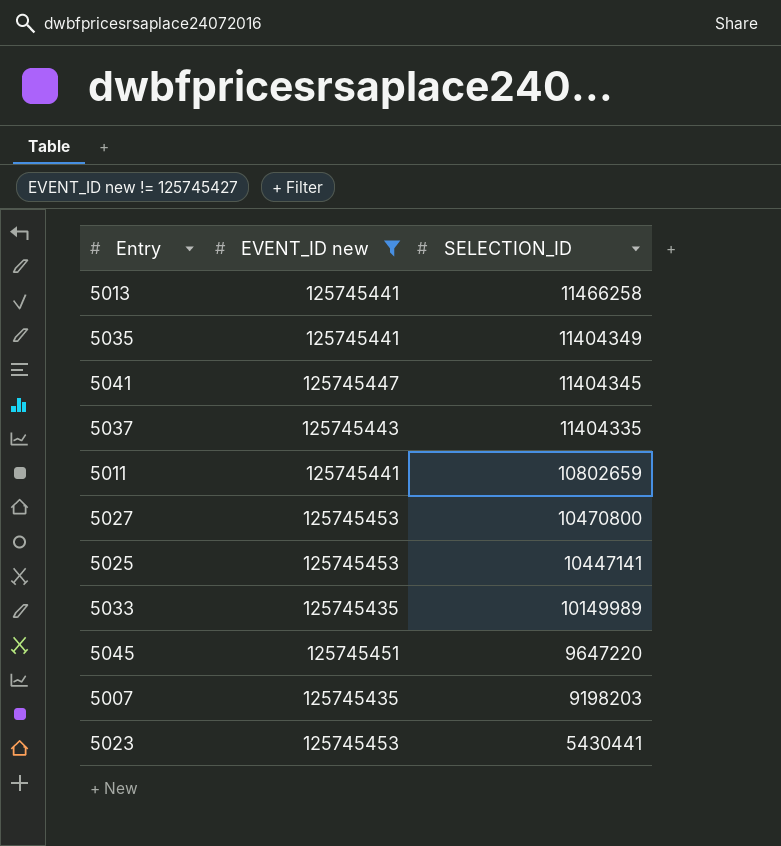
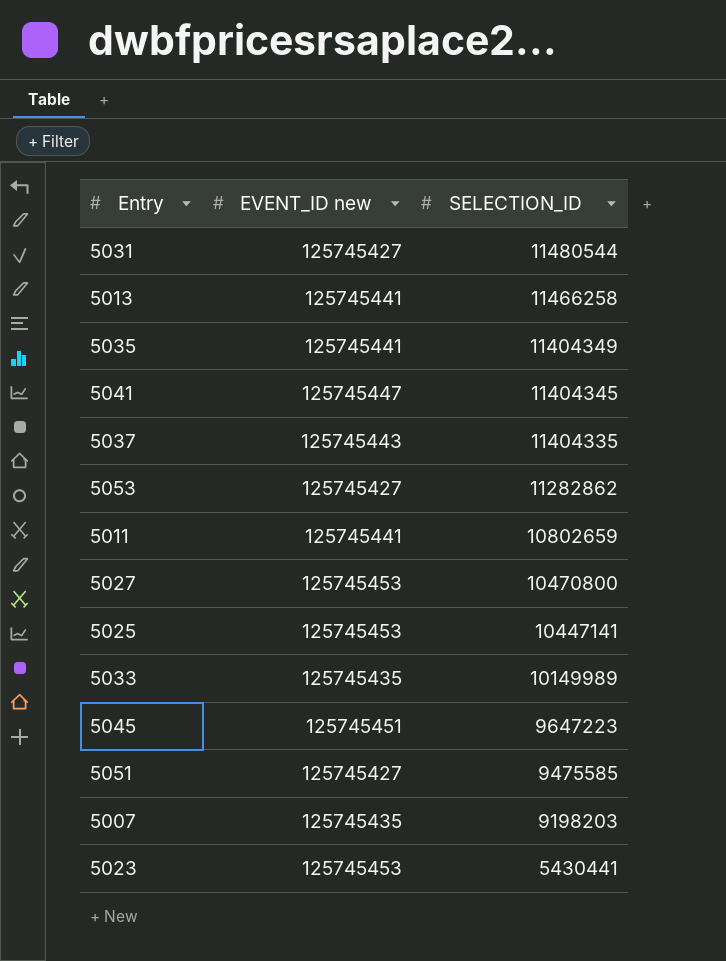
filter: EVENT_ID new != 125745427 -> none
5045 | SELECTION_ID: 9647220 -> 9647223

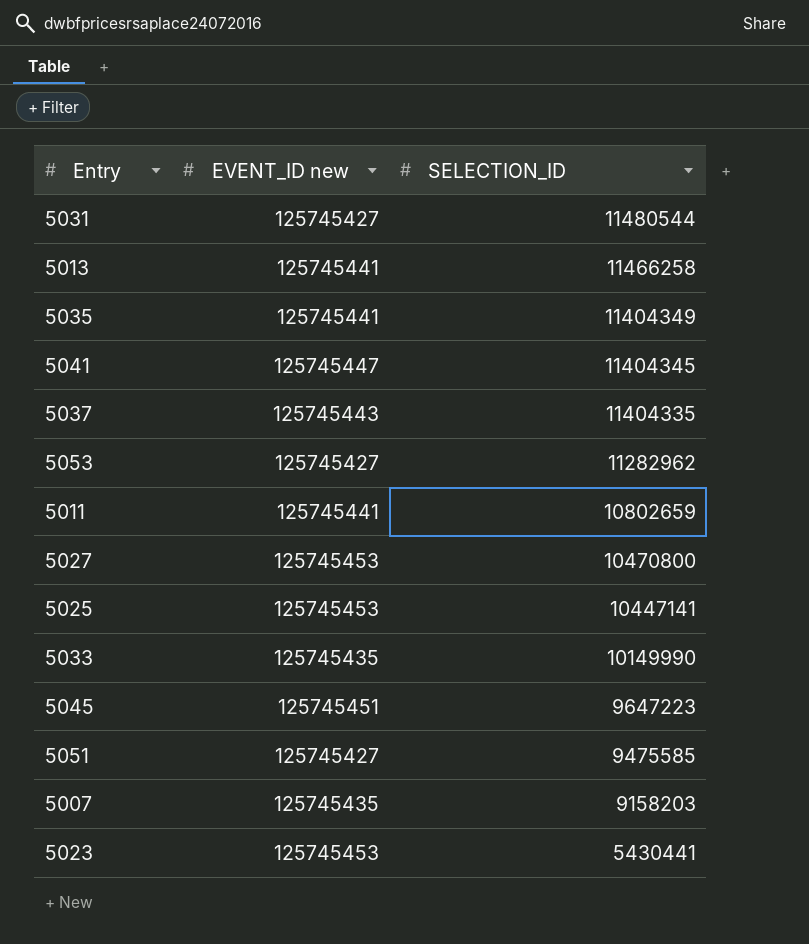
5053 | SELECTION_ID: 11282862 -> 11282962
5033 | SELECTION_ID: 10149989 -> 10149990
5007 | SELECTION_ID: 9198203 -> 9158203

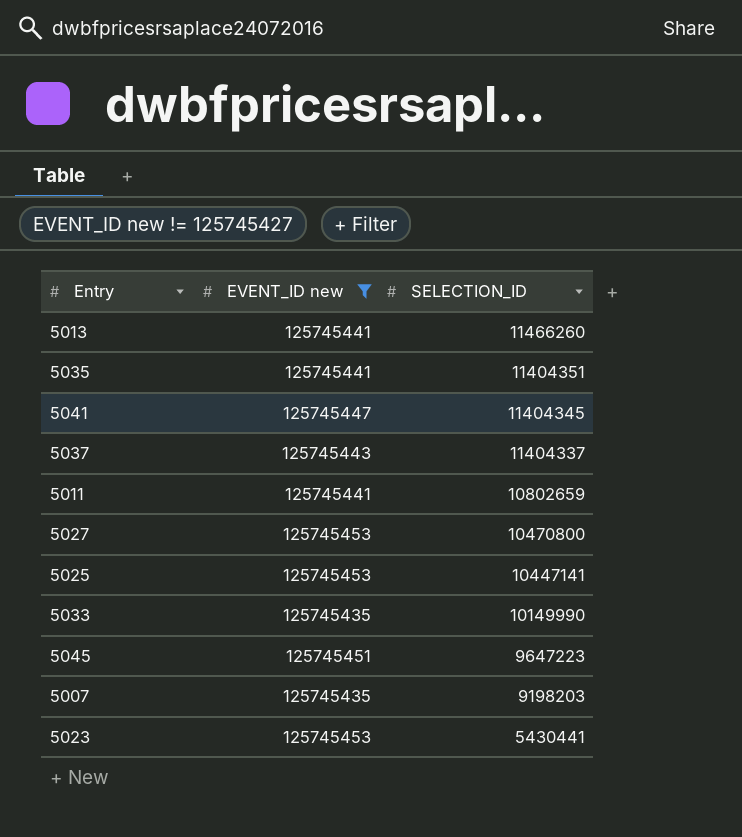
filter: none -> EVENT_ID new != 125745427
5013 | SELECTION_ID: 11466258 -> 11466260
5035 | SELECTION_ID: 11404349 -> 11404351
5037 | SELECTION_ID: 11404335 -> 11404337
5007 | SELECTION_ID: 9158203 -> 9198203

